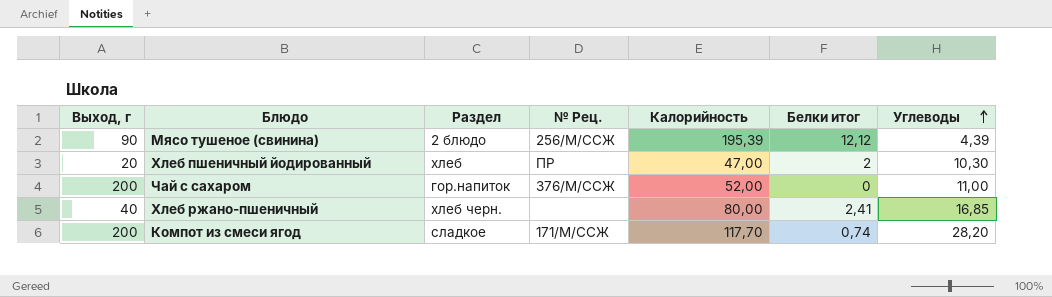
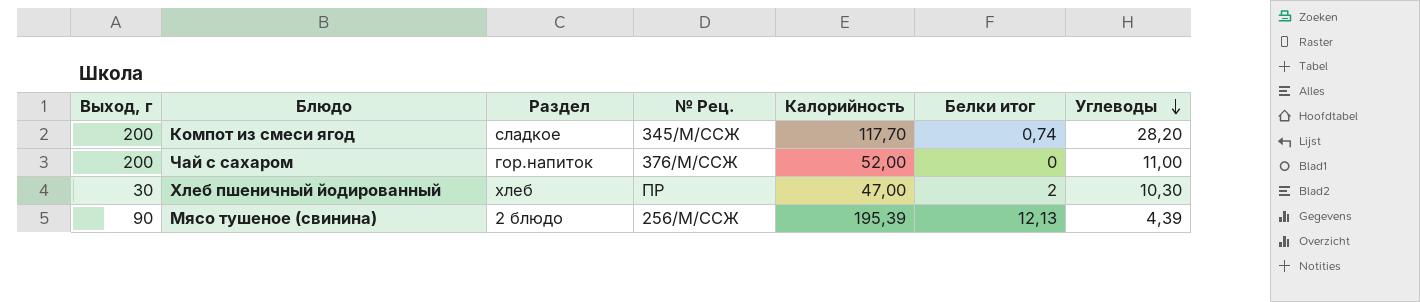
row order: Углеводы ascending -> Углеводы descending
row Хлеб ржано-пшеничный: 40 | хлеб черн. | none | 80,00 | 2,41 | 16,85 -> none
Компот из смеси ягод | № Рец.: 171/М/ССЖ -> 345/М/ССЖ
Хлеб пшеничный йодированный | Выход, г: 20 -> 30
Мясо тушеное (свинина) | Белки итог: 12,12 -> 12,13

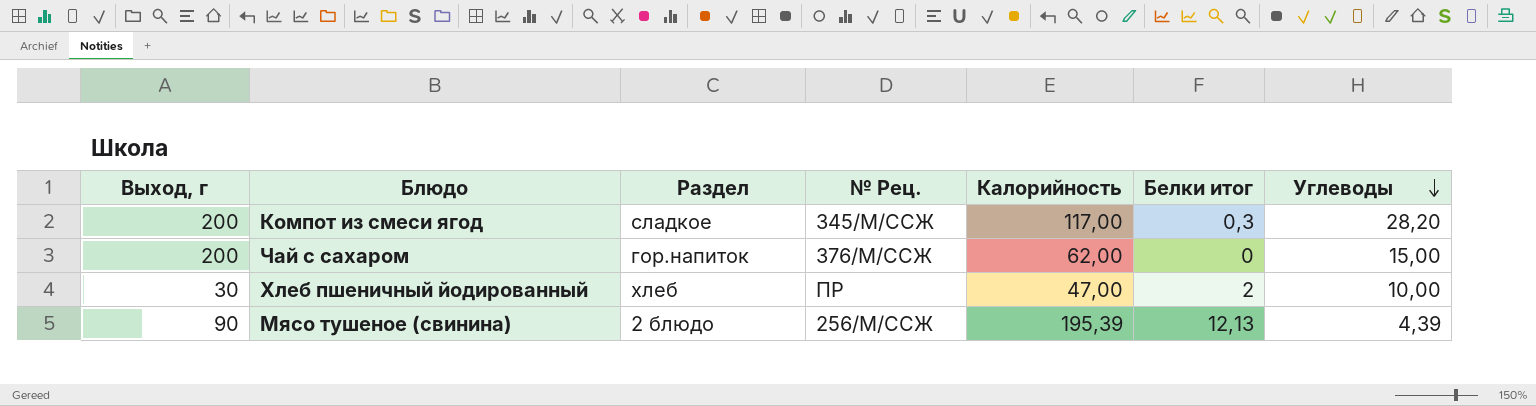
Компот из смеси ягод | Калорийность: 117,70 -> 117,00
Компот из смеси ягод | Белки итог: 0,74 -> 0,3
Чай с сахаром | Калорийность: 52,00 -> 62,00
Чай с сахаром | Углеводы: 11,00 -> 15,00
Хлеб пшеничный йодированный | Углеводы: 10,30 -> 10,00

